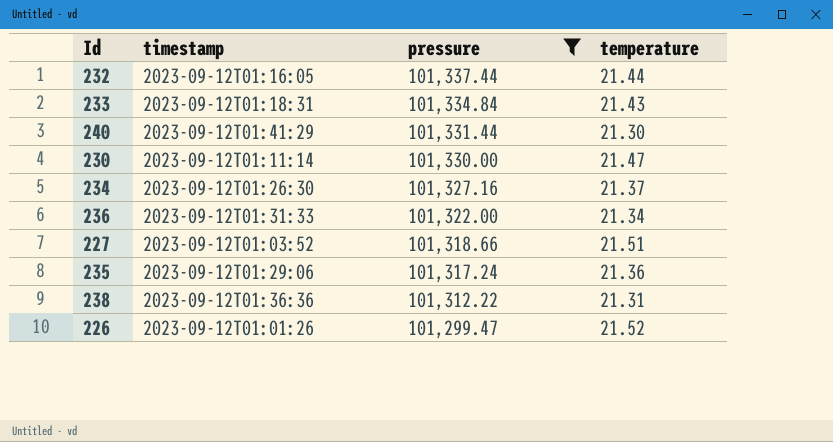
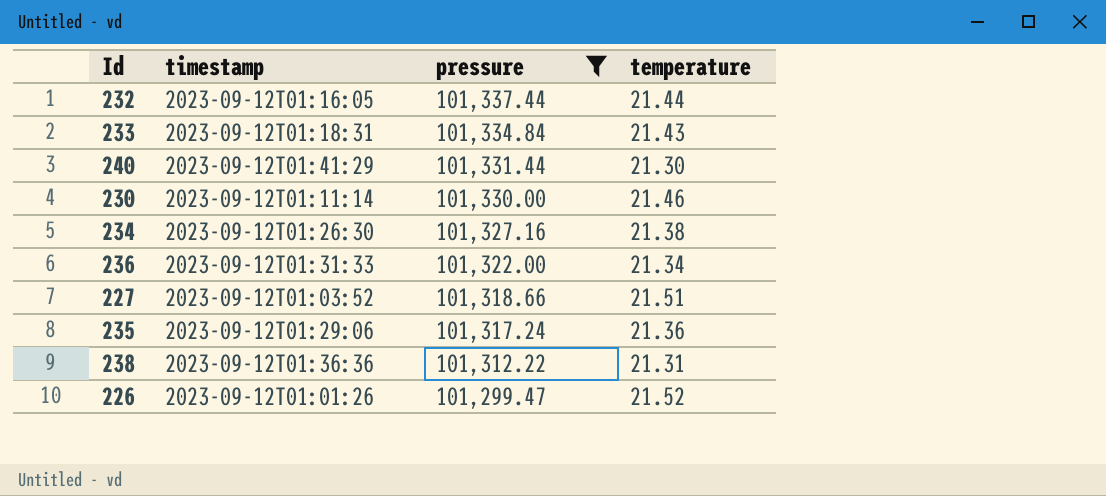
230 | temperature: 21.47 -> 21.46
234 | temperature: 21.37 -> 21.38

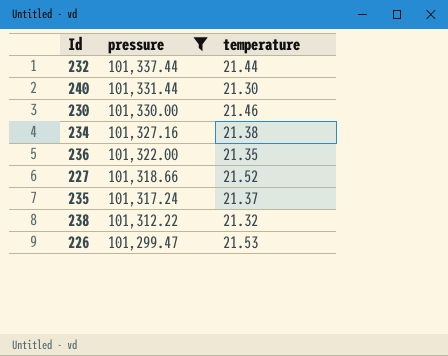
column timestamp | position: 2 -> none
row 233: 2023-09-12T01:18:31 | 101,334.84 | 21.43 -> none
236 | temperature: 21.34 -> 21.35
227 | temperature: 21.51 -> 21.52
235 | temperature: 21.36 -> 21.37
238 | temperature: 21.31 -> 21.32
226 | temperature: 21.52 -> 21.53

